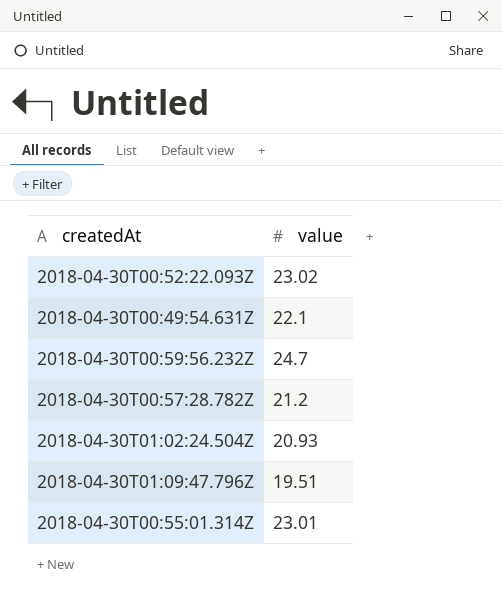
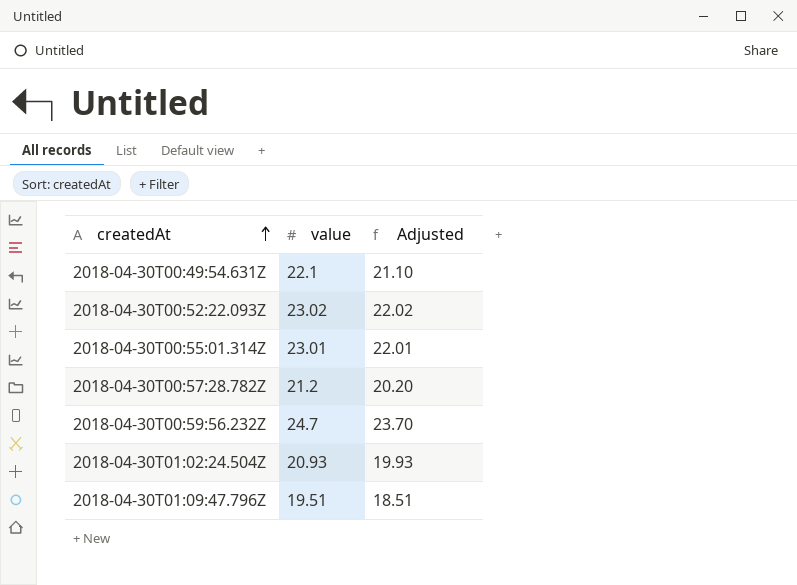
row order: none -> createdAt ascending
column Adjusted | formula: none -> [value] - 1

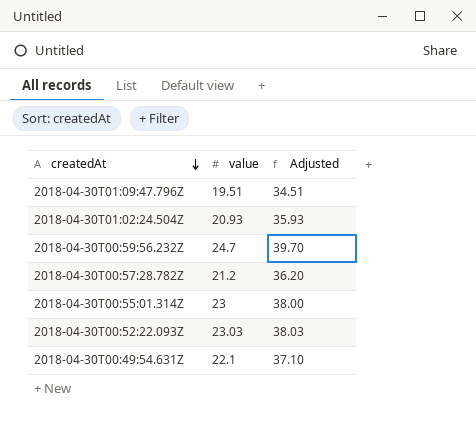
row order: createdAt ascending -> createdAt descending
column Adjusted | formula: [value] - 1 -> [value] + 15
2018-04-30T00:55:01.314Z | value: 23.01 -> 23
2018-04-30T00:52:22.093Z | value: 23.02 -> 23.03

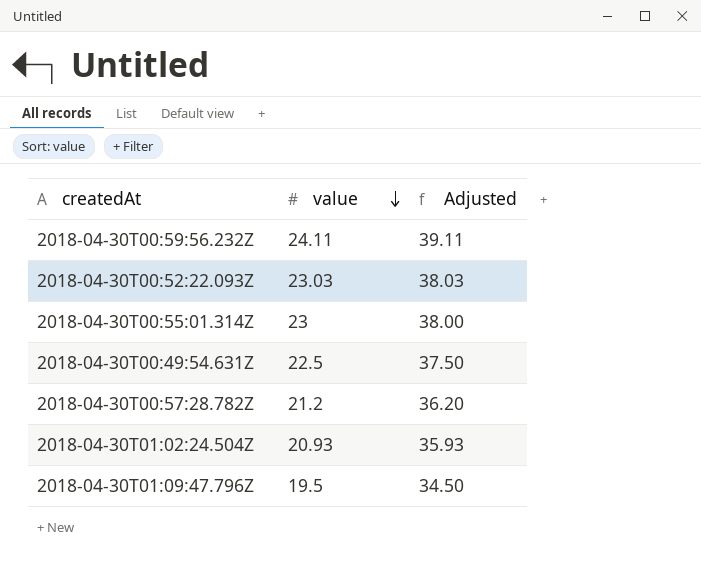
row order: createdAt descending -> value descending
2018-04-30T00:59:56.232Z | value: 24.7 -> 24.11
2018-04-30T00:59:56.232Z | Adjusted: 39.70 -> 39.11
2018-04-30T00:49:54.631Z | value: 22.1 -> 22.5
2018-04-30T00:49:54.631Z | Adjusted: 37.10 -> 37.50
2018-04-30T01:09:47.796Z | value: 19.51 -> 19.5
2018-04-30T01:09:47.796Z | Adjusted: 34.51 -> 34.50

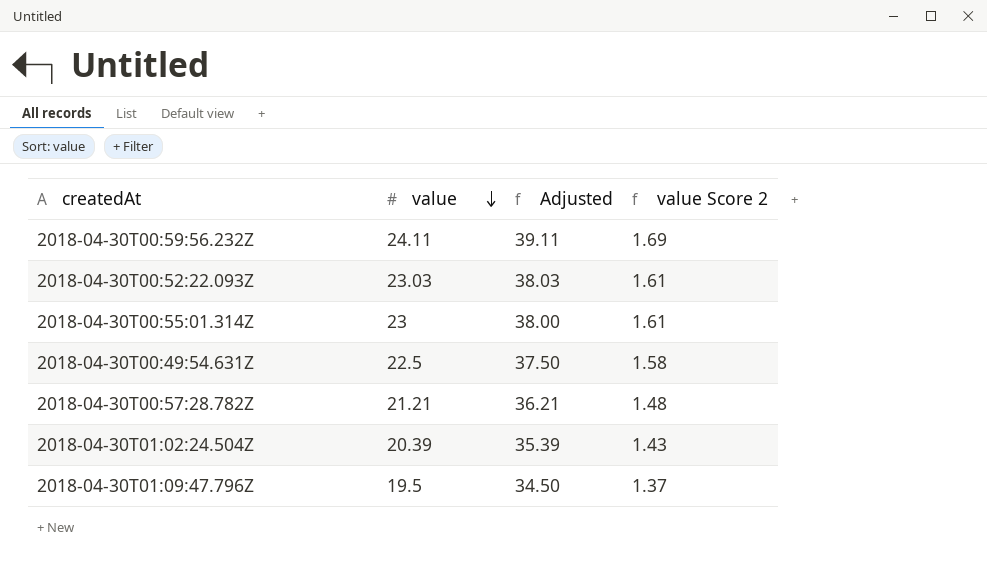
column value Score 2 | formula: none -> [value] * 0.07
2018-04-30T00:57:28.782Z | value: 21.2 -> 21.21
2018-04-30T00:57:28.782Z | Adjusted: 36.20 -> 36.21
2018-04-30T01:02:24.504Z | value: 20.93 -> 20.39
2018-04-30T01:02:24.504Z | Adjusted: 35.93 -> 35.39

